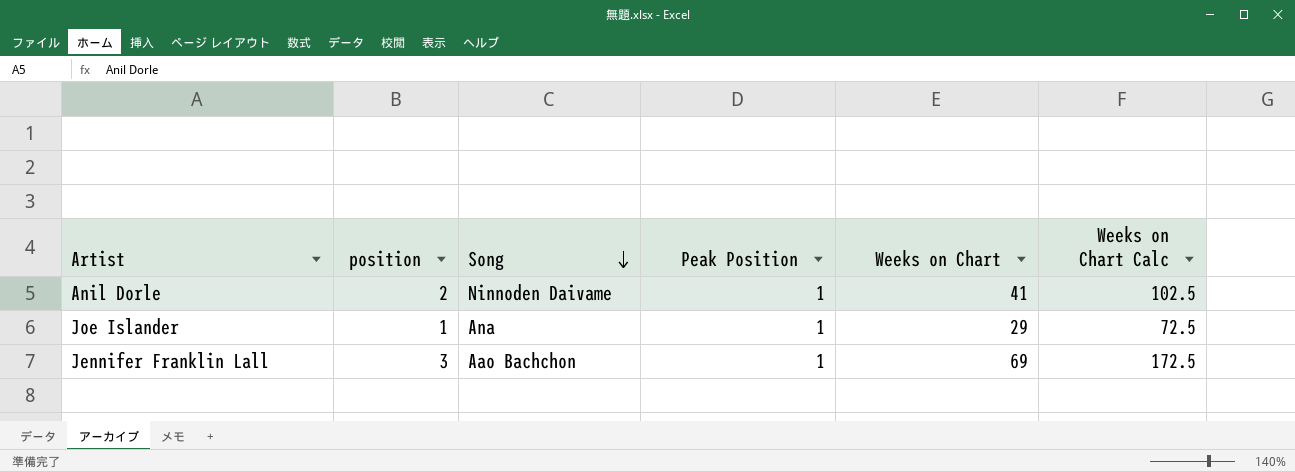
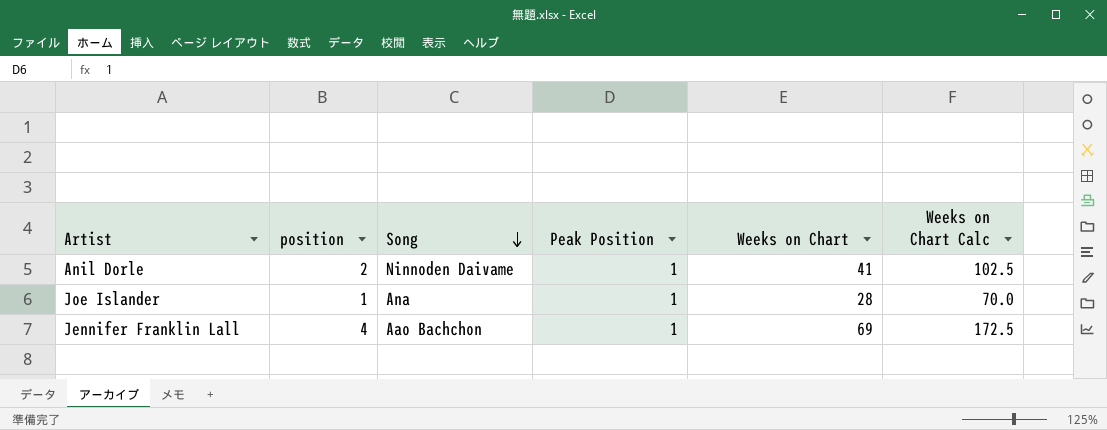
Joe Islander | Weeks on Chart: 29 -> 28
Joe Islander | Weeks on Chart Calc: 72.5 -> 70.0
Jennifer Franklin Lall | position: 3 -> 4

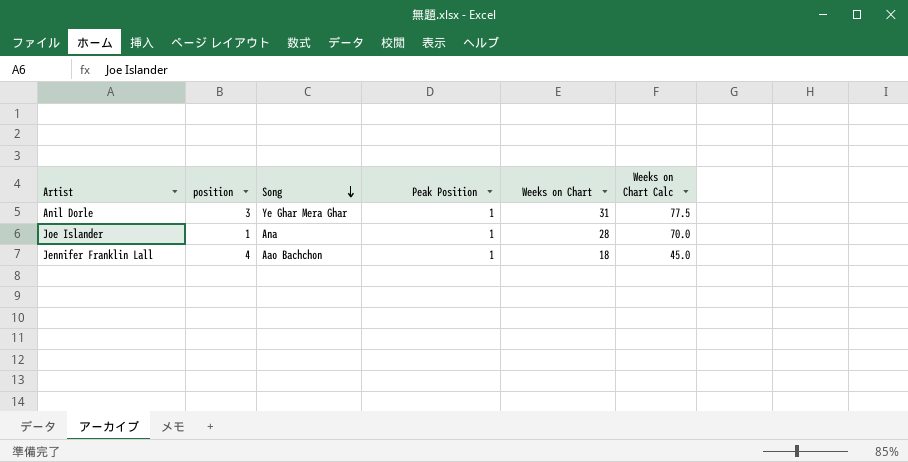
Anil Dorle | position: 2 -> 3
Anil Dorle | Song: Ninnoden Daivame -> Ye Ghar Mera Ghar
Anil Dorle | Weeks on Chart: 41 -> 31
Anil Dorle | Weeks on Chart Calc: 102.5 -> 77.5
Jennifer Franklin Lall | Weeks on Chart: 69 -> 18
Jennifer Franklin Lall | Weeks on Chart Calc: 172.5 -> 45.0

